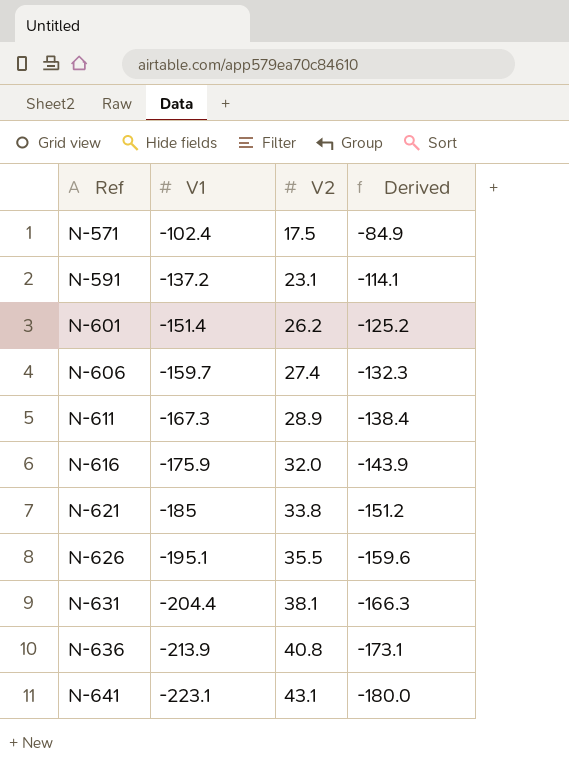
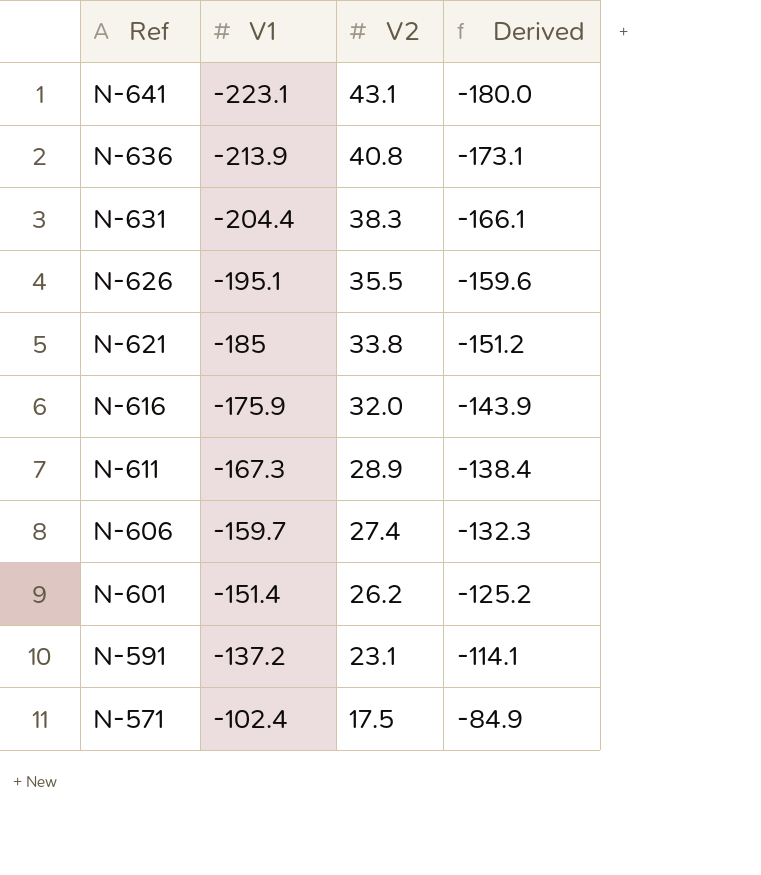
row order: Ref ascending -> Ref descending
N-631 | V2: 38.1 -> 38.3
N-631 | Derived: -166.3 -> -166.1

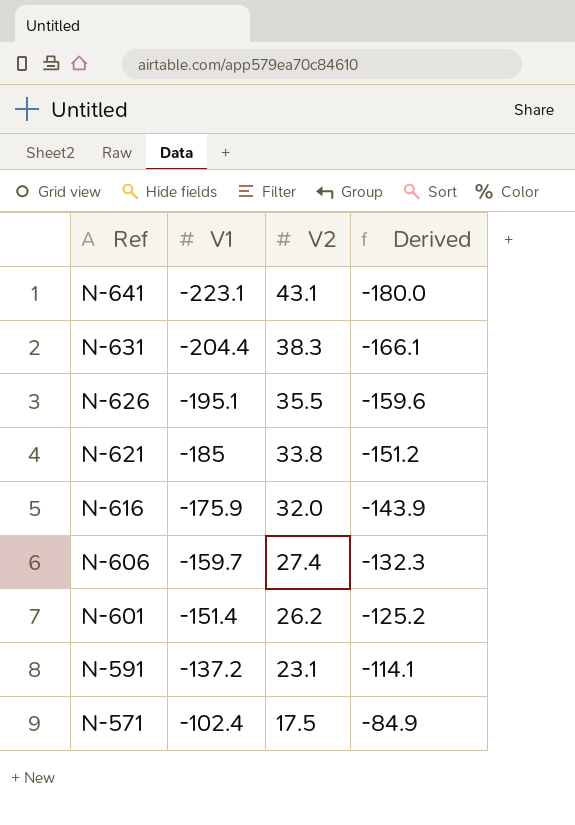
row N-636: -213.9 | 40.8 | -173.1 -> none
row N-611: -167.3 | 28.9 | -138.4 -> none

